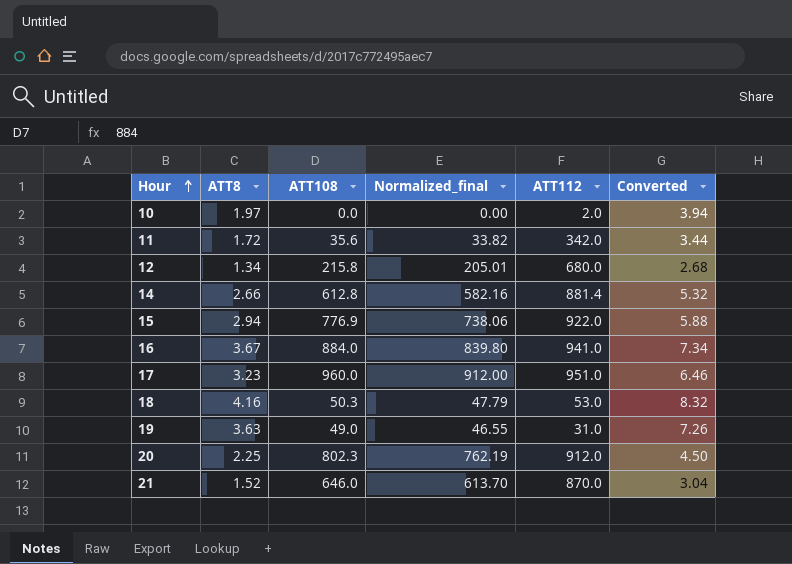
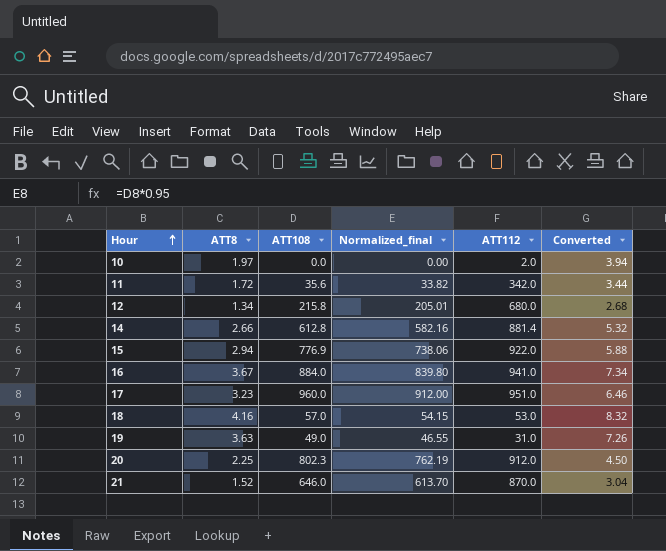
18 | ATT108: 50.3 -> 57.0
18 | Normalized_final: 47.79 -> 54.15

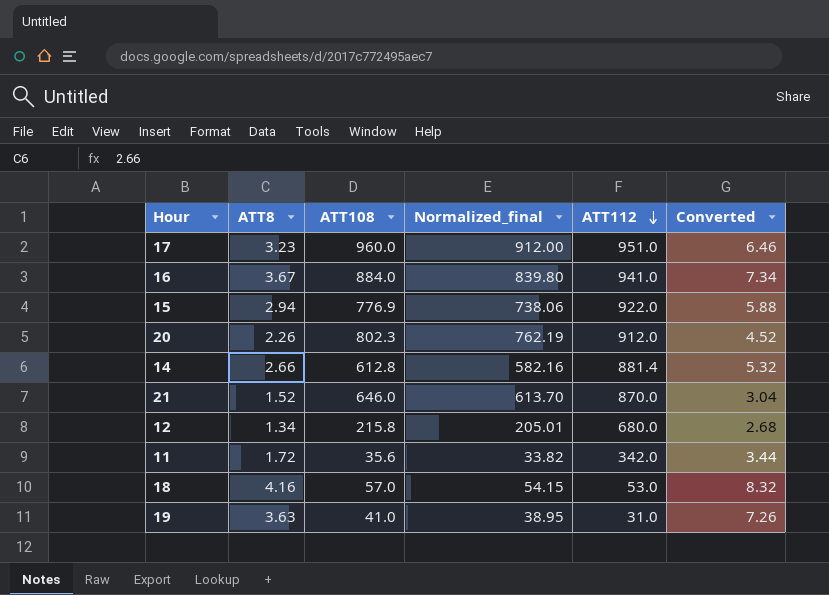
row order: Hour ascending -> ATT112 descending
row 10: 1.97 | 0.0 | 0.00 | 2.0 | 3.94 -> none
20 | ATT8: 2.25 -> 2.26
20 | Converted: 4.50 -> 4.52
19 | ATT108: 49.0 -> 41.0
19 | Normalized_final: 46.55 -> 38.95

